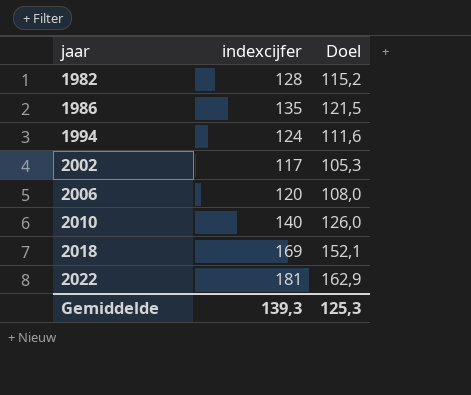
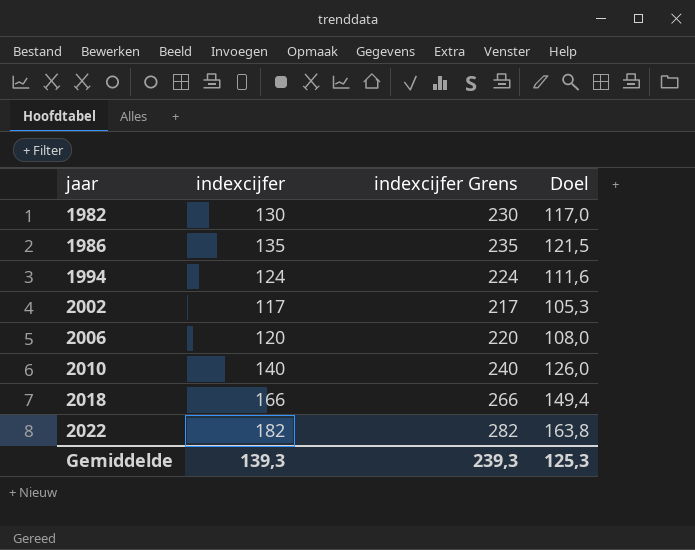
column indexcijfer Grens | formula: none -> [indexcijfer] + 100
1982 | indexcijfer: 128 -> 130
1982 | Doel: 115,2 -> 117,0
2018 | indexcijfer: 169 -> 166
2018 | Doel: 152,1 -> 149,4
2022 | indexcijfer: 181 -> 182
2022 | Doel: 162,9 -> 163,8

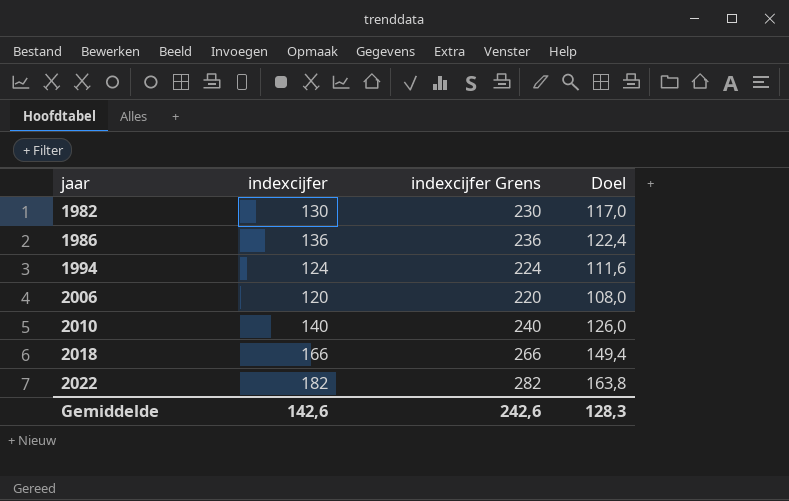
row 2002: 117 | 217 | 105,3 -> none
1986 | indexcijfer: 135 -> 136
1986 | indexcijfer Grens: 235 -> 236
1986 | Doel: 121,5 -> 122,4
Gemiddelde | indexcijfer: 139,3 -> 142,6
Gemiddelde | indexcijfer Grens: 239,3 -> 242,6
Gemiddelde | Doel: 125,3 -> 128,3

